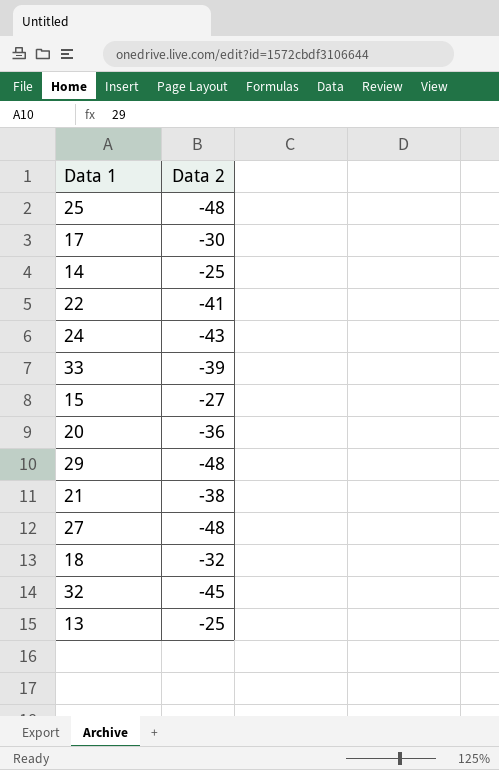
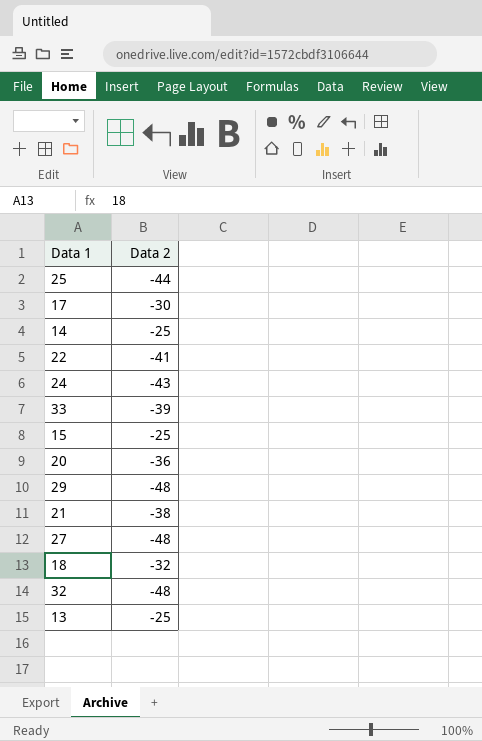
25 | Data 2: -48 -> -44
15 | Data 2: -27 -> -25
32 | Data 2: -45 -> -48

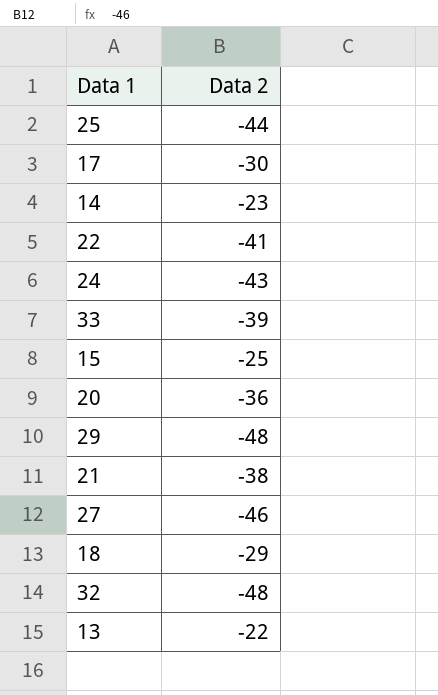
14 | Data 2: -25 -> -23
27 | Data 2: -48 -> -46
18 | Data 2: -32 -> -29
13 | Data 2: -25 -> -22

